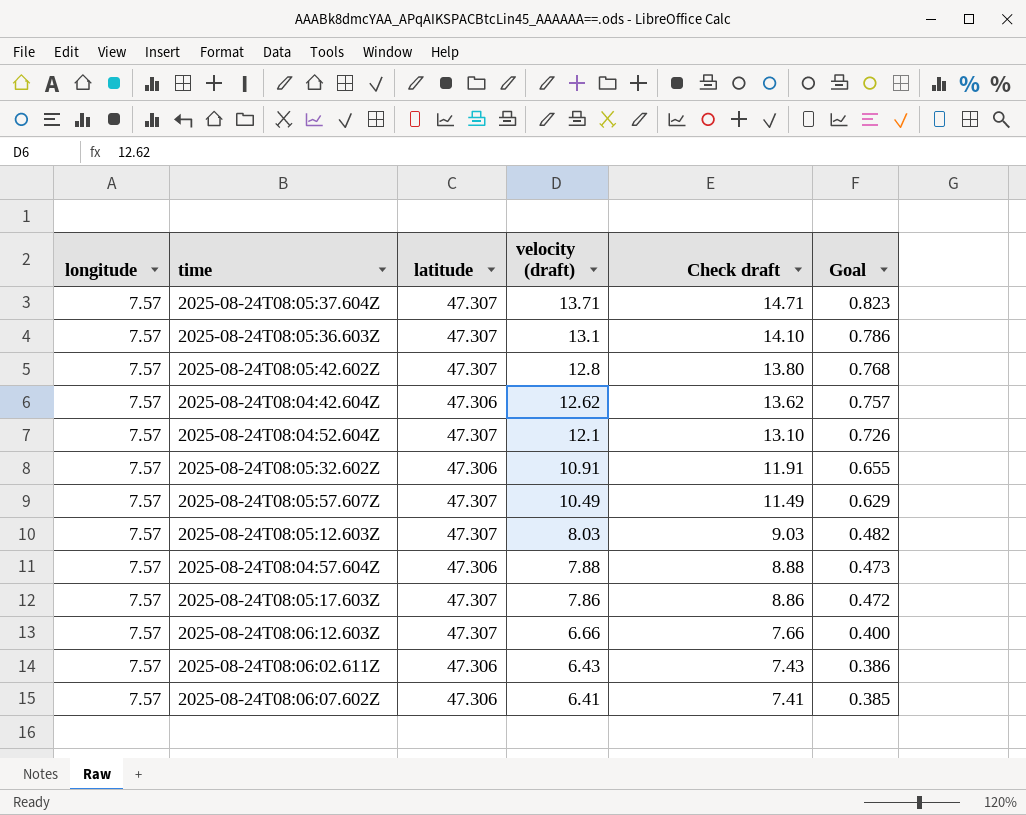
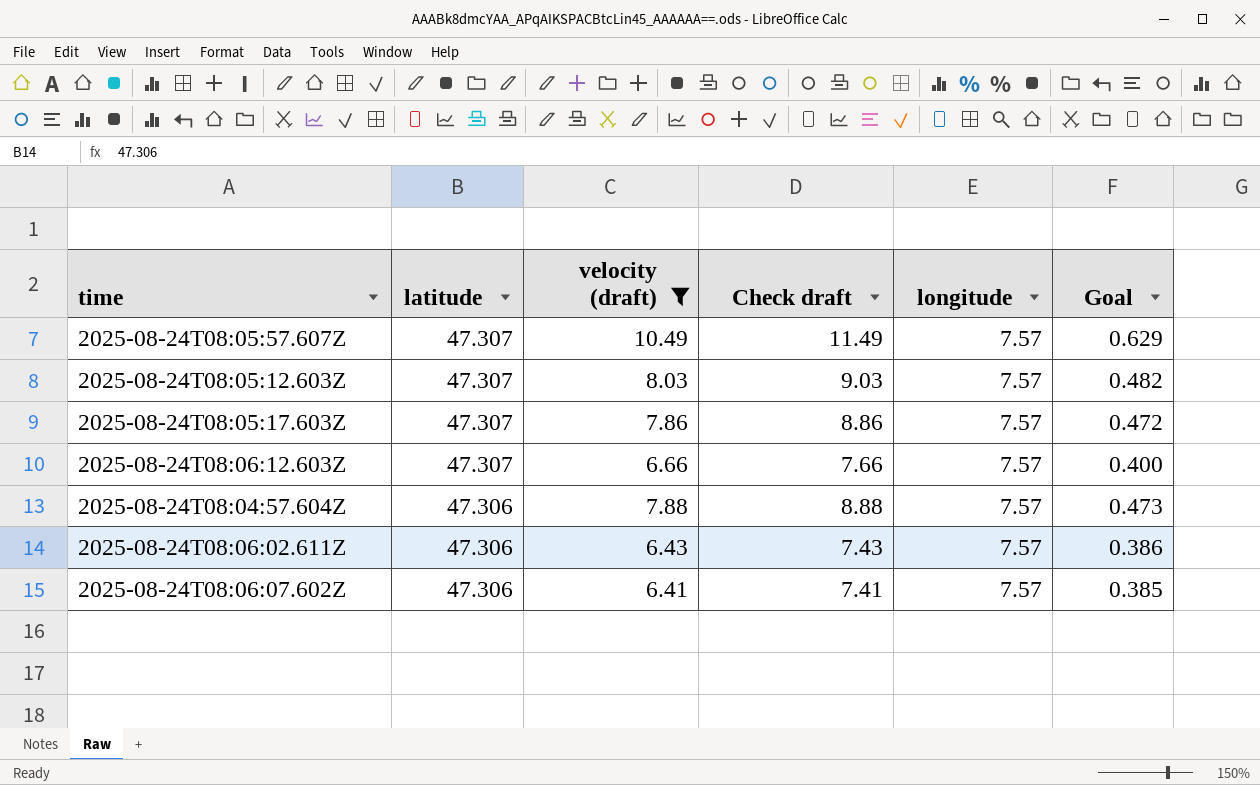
filter: none -> velocity (draft) <= 10.49
row order: velocity (draft) descending -> latitude descending
column longitude | position: 1 -> 5

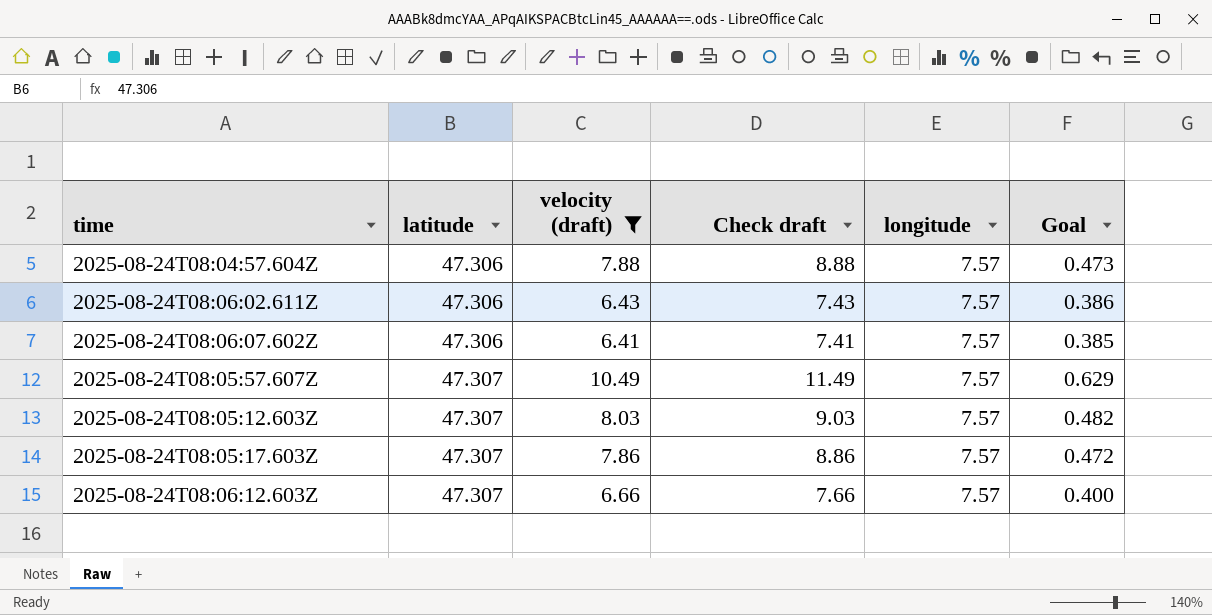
row order: latitude descending -> latitude ascending

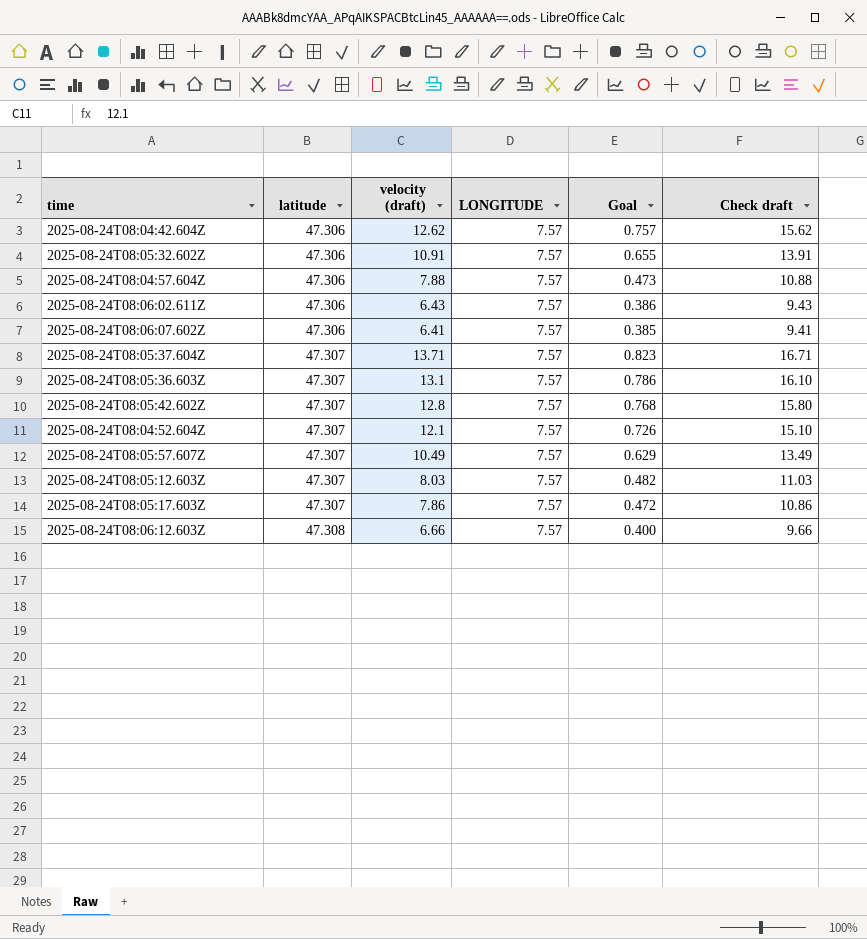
filter: velocity (draft) <= 10.49 -> none
column name: longitude -> LONGITUDE
column Check draft | formula: [velocity (draft)] + 1 -> [velocity (draft)] + 3
column Check draft | position: 4 -> 6
2025-08-24T08:06:12.603Z | latitude: 47.307 -> 47.308

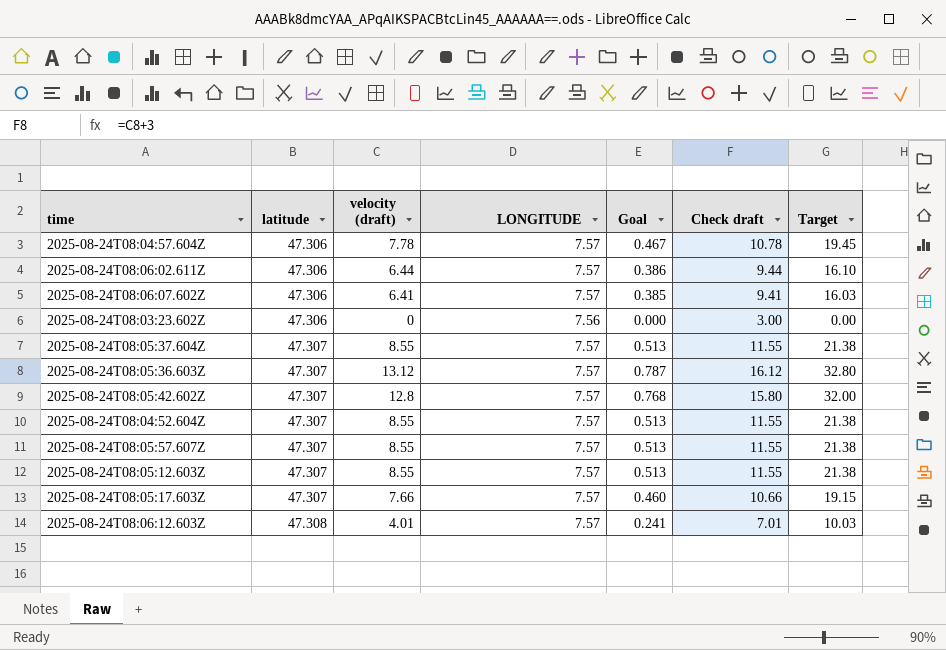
column Target | formula: none -> [velocity (draft)] * 2.5
row 2025-08-24T08:04:42.604Z: 47.306 | 12.62 | 7.57 | 0.757 | 15.62 -> none
row 2025-08-24T08:05:32.602Z: 47.306 | 10.91 | 7.57 | 0.655 | 13.91 -> none
2025-08-24T08:04:57.604Z | velocity (draft): 7.88 -> 7.78
2025-08-24T08:04:57.604Z | Goal: 0.473 -> 0.467
2025-08-24T08:04:57.604Z | Check draft: 10.88 -> 10.78
2025-08-24T08:06:02.611Z | velocity (draft): 6.43 -> 6.44
2025-08-24T08:06:02.611Z | Check draft: 9.43 -> 9.44
row 2025-08-24T08:03:23.602Z: none -> 47.306 | 0 | 7.56 | 0.000 | 3.00 | 0.00
2025-08-24T08:05:37.604Z | velocity (draft): 13.71 -> 8.55
2025-08-24T08:05:37.604Z | Goal: 0.823 -> 0.513
2025-08-24T08:05:37.604Z | Check draft: 16.71 -> 11.55
2025-08-24T08:05:36.603Z | velocity (draft): 13.1 -> 13.12
2025-08-24T08:05:36.603Z | Goal: 0.786 -> 0.787
2025-08-24T08:05:36.603Z | Check draft: 16.10 -> 16.12
2025-08-24T08:04:52.604Z | velocity (draft): 12.1 -> 8.55
2025-08-24T08:04:52.604Z | Goal: 0.726 -> 0.513
2025-08-24T08:04:52.604Z | Check draft: 15.10 -> 11.55
2025-08-24T08:05:57.607Z | velocity (draft): 10.49 -> 8.55
2025-08-24T08:05:57.607Z | Goal: 0.629 -> 0.513
2025-08-24T08:05:57.607Z | Check draft: 13.49 -> 11.55
2025-08-24T08:05:12.603Z | velocity (draft): 8.03 -> 8.55
2025-08-24T08:05:12.603Z | Goal: 0.482 -> 0.513
2025-08-24T08:05:12.603Z | Check draft: 11.03 -> 11.55
2025-08-24T08:05:17.603Z | velocity (draft): 7.86 -> 7.66
2025-08-24T08:05:17.603Z | Goal: 0.472 -> 0.460
2025-08-24T08:05:17.603Z | Check draft: 10.86 -> 10.66
2025-08-24T08:06:12.603Z | velocity (draft): 6.66 -> 4.01
2025-08-24T08:06:12.603Z | Goal: 0.400 -> 0.241
2025-08-24T08:06:12.603Z | Check draft: 9.66 -> 7.01

